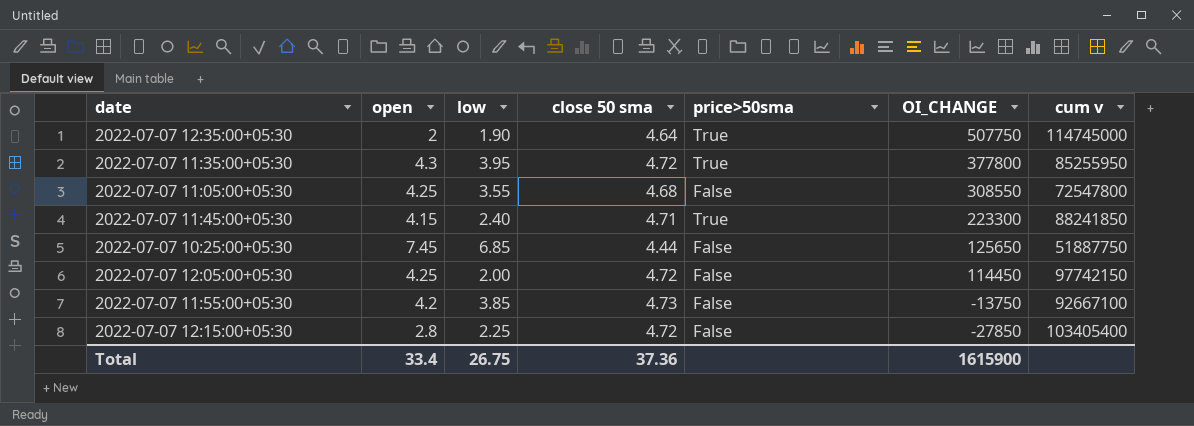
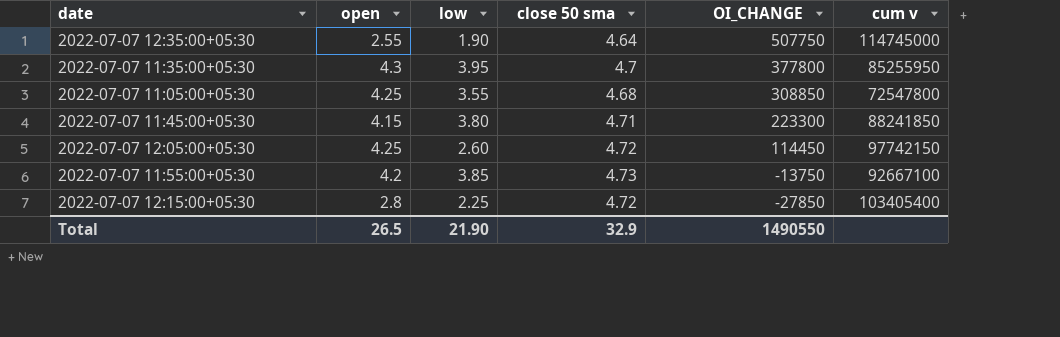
column price>50sma | position: 5 -> none
row 2022-07-07 10:25:00+05:30: 7.45 | 6.85 | 4.44 | False | 125650 | 51887750 -> none
2022-07-07 12:35:00+05:30 | open: 2 -> 2.55
2022-07-07 11:35:00+05:30 | close 50 sma: 4.72 -> 4.7
2022-07-07 11:05:00+05:30 | OI_CHANGE: 308550 -> 308850
2022-07-07 11:45:00+05:30 | low: 2.40 -> 3.80
2022-07-07 12:05:00+05:30 | low: 2.00 -> 2.60
Total | open: 33.4 -> 26.5
Total | low: 26.75 -> 21.90
Total | close 50 sma: 37.36 -> 32.9
Total | OI_CHANGE: 1615900 -> 1490550

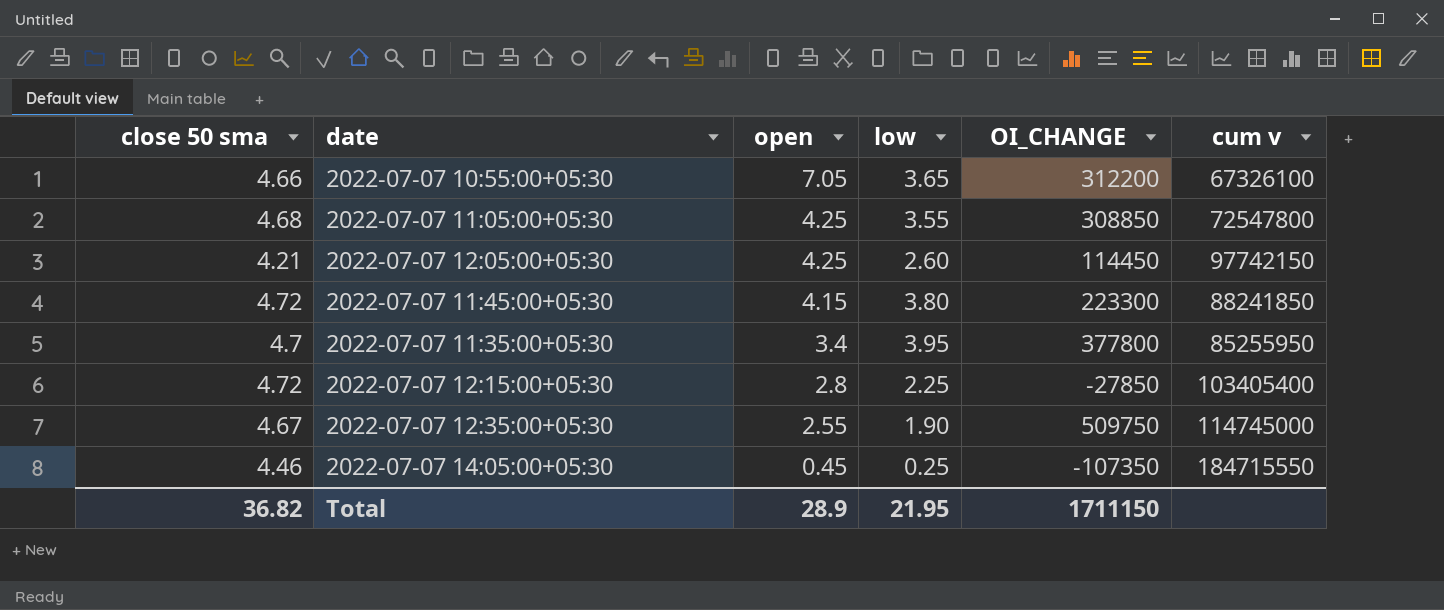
row order: OI_CHANGE descending -> open descending
column close 50 sma | position: 4 -> 1
row 2022-07-07 11:55:00+05:30: 4.2 | 3.85 | 4.73 | -13750 | 92667100 -> none
row 2022-07-07 10:55:00+05:30: none -> 4.66 | 7.05 | 3.65 | 312200 | 67326100
2022-07-07 12:05:00+05:30 | close 50 sma: 4.72 -> 4.21
2022-07-07 11:45:00+05:30 | close 50 sma: 4.71 -> 4.72
2022-07-07 11:35:00+05:30 | open: 4.3 -> 3.4
2022-07-07 12:35:00+05:30 | close 50 sma: 4.64 -> 4.67
2022-07-07 12:35:00+05:30 | OI_CHANGE: 507750 -> 509750
row 2022-07-07 14:05:00+05:30: none -> 4.46 | 0.45 | 0.25 | -107350 | 184715550
Total | close 50 sma: 32.9 -> 36.82
Total | open: 26.5 -> 28.9
Total | low: 21.90 -> 21.95
Total | OI_CHANGE: 1490550 -> 1711150

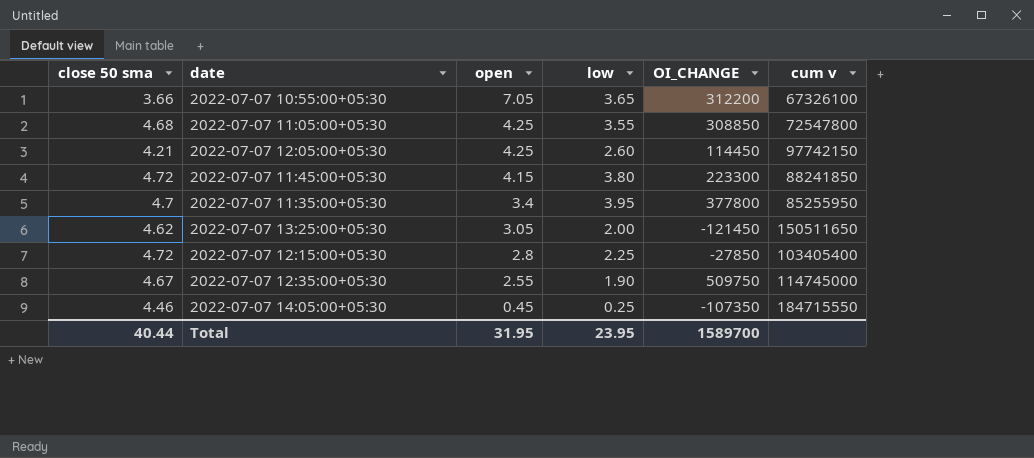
2022-07-07 10:55:00+05:30 | close 50 sma: 4.66 -> 3.66
row 2022-07-07 13:25:00+05:30: none -> 4.62 | 3.05 | 2.00 | -121450 | 150511650
Total | close 50 sma: 36.82 -> 40.44
Total | open: 28.9 -> 31.95
Total | low: 21.95 -> 23.95
Total | OI_CHANGE: 1711150 -> 1589700

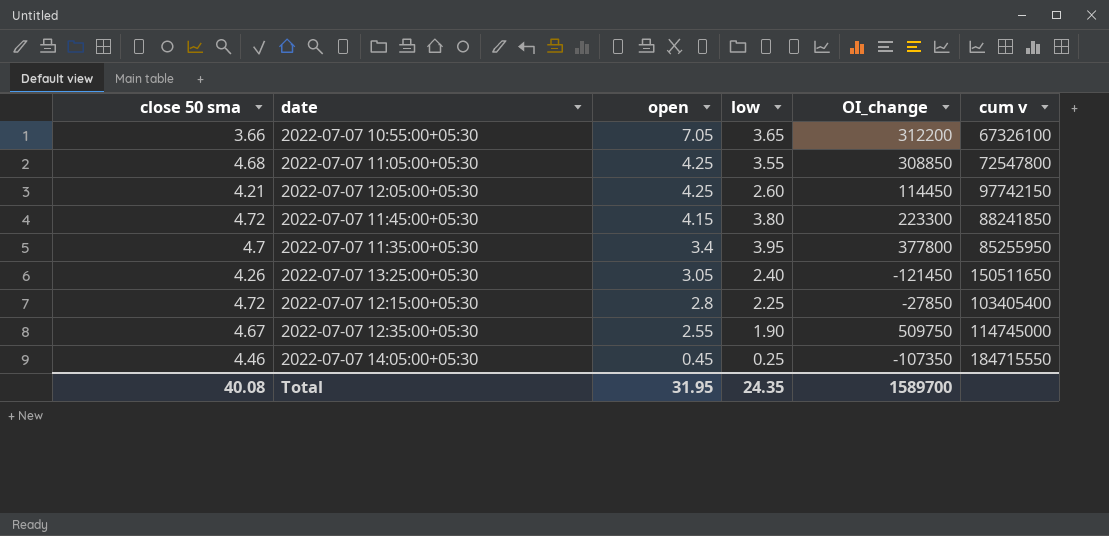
column name: OI_CHANGE -> OI_change
2022-07-07 13:25:00+05:30 | close 50 sma: 4.62 -> 4.26
2022-07-07 13:25:00+05:30 | low: 2.00 -> 2.40
Total | close 50 sma: 40.44 -> 40.08
Total | low: 23.95 -> 24.35

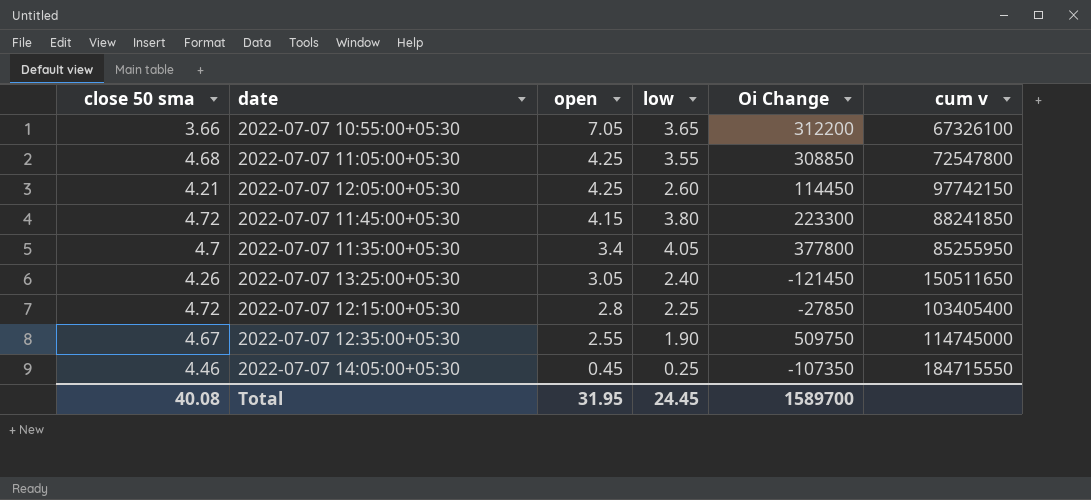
column name: OI_change -> Oi Change
2022-07-07 11:35:00+05:30 | low: 3.95 -> 4.05
Total | low: 24.35 -> 24.45

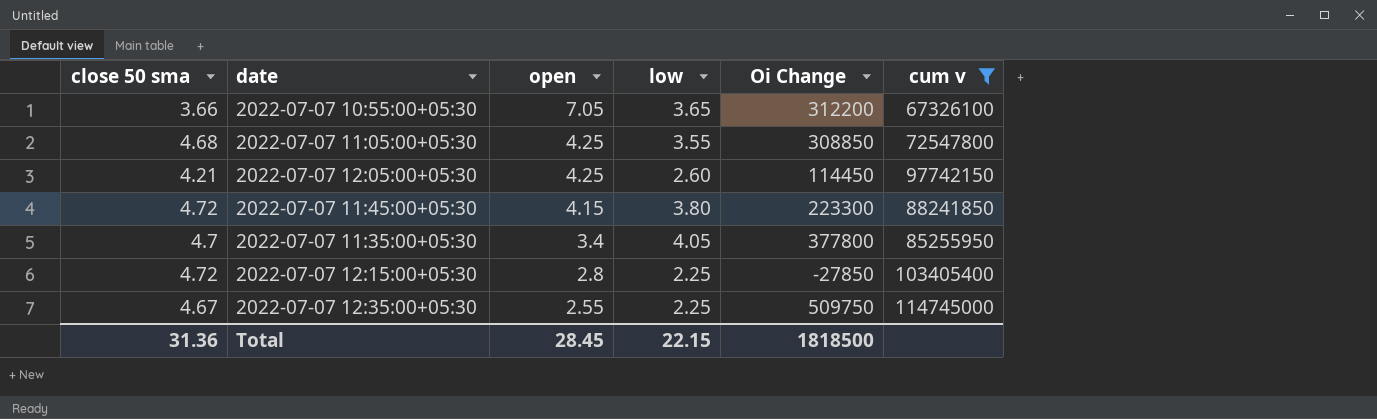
filter: none -> cum v <= 114745000
2022-07-07 12:35:00+05:30 | low: 1.90 -> 2.25
Total | close 50 sma: 40.08 -> 31.36
Total | open: 31.95 -> 28.45
Total | low: 24.45 -> 22.15
Total | Oi Change: 1589700 -> 1818500

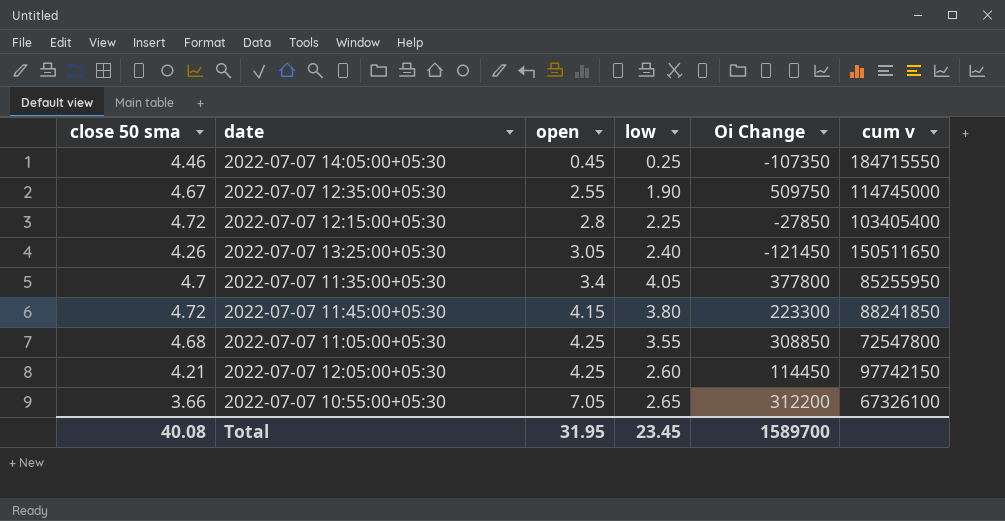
filter: cum v <= 114745000 -> none
row order: open descending -> open ascending
2022-07-07 12:35:00+05:30 | low: 2.25 -> 1.90
2022-07-07 10:55:00+05:30 | low: 3.65 -> 2.65
Total | close 50 sma: 31.36 -> 40.08
Total | open: 28.45 -> 31.95
Total | low: 22.15 -> 23.45
Total | Oi Change: 1818500 -> 1589700

